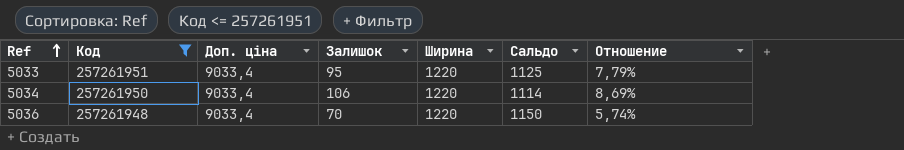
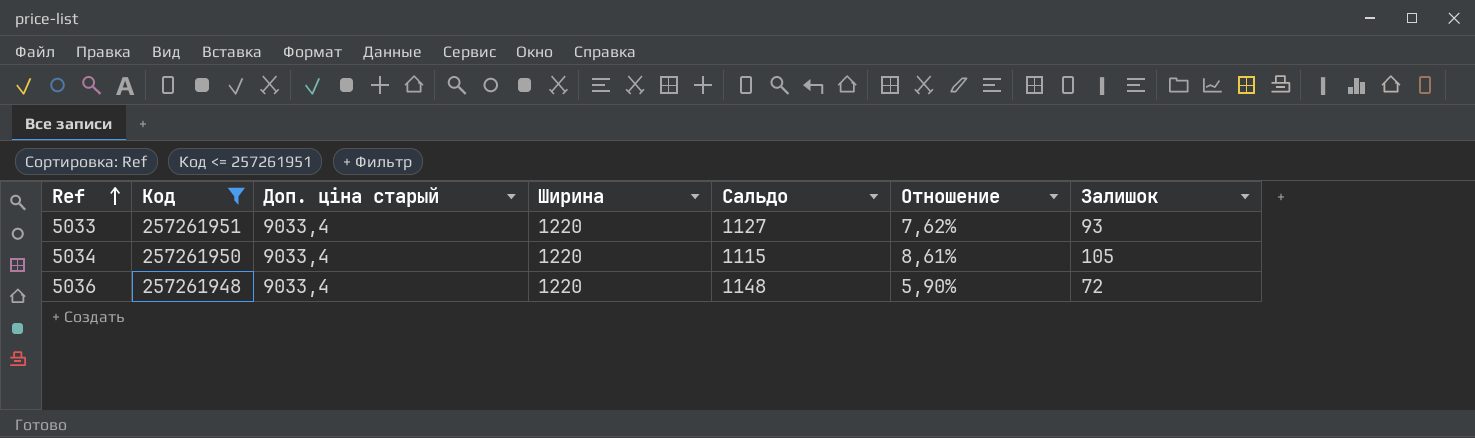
column name: Доп. ціна -> Доп. ціна старый
column Залишок | position: 4 -> 7
5033 | Сальдо: 1125 -> 1127
5033 | Отношение: 7,79% -> 7,62%
5033 | Залишок: 95 -> 93
5034 | Сальдо: 1114 -> 1115
5034 | Отношение: 8,69% -> 8,61%
5034 | Залишок: 106 -> 105
5036 | Сальдо: 1150 -> 1148
5036 | Отношение: 5,74% -> 5,90%
5036 | Залишок: 70 -> 72

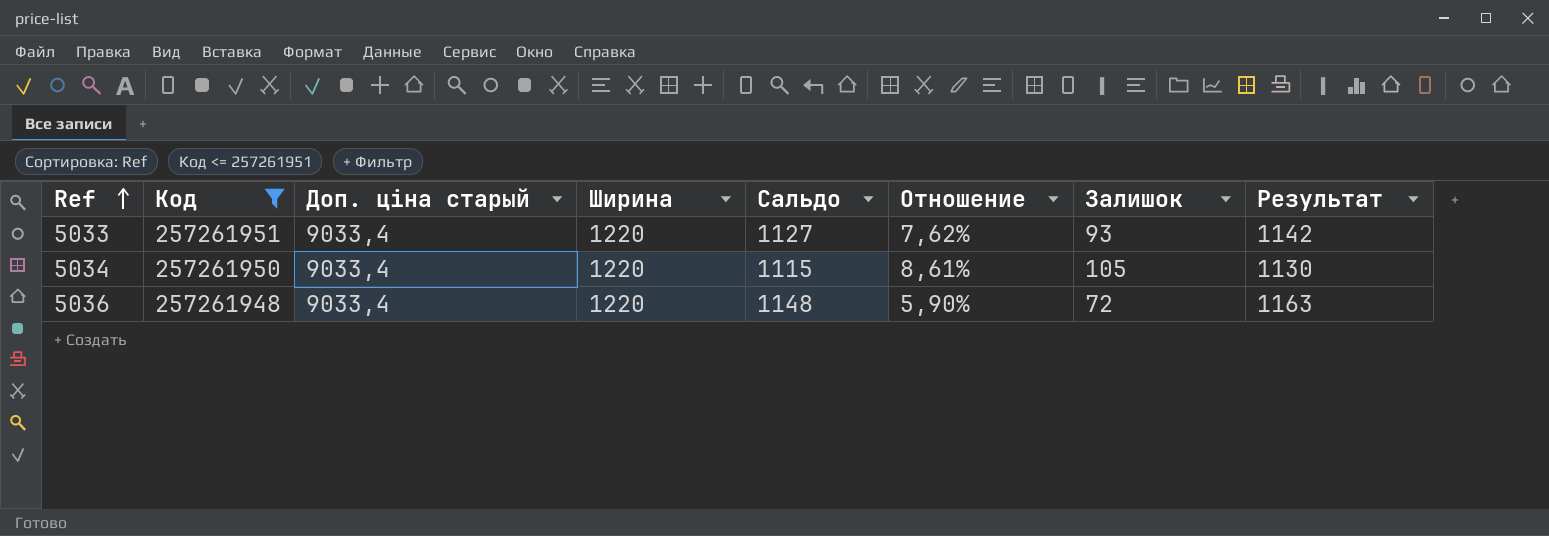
column Результат | formula: none -> [Сальдо] + 15

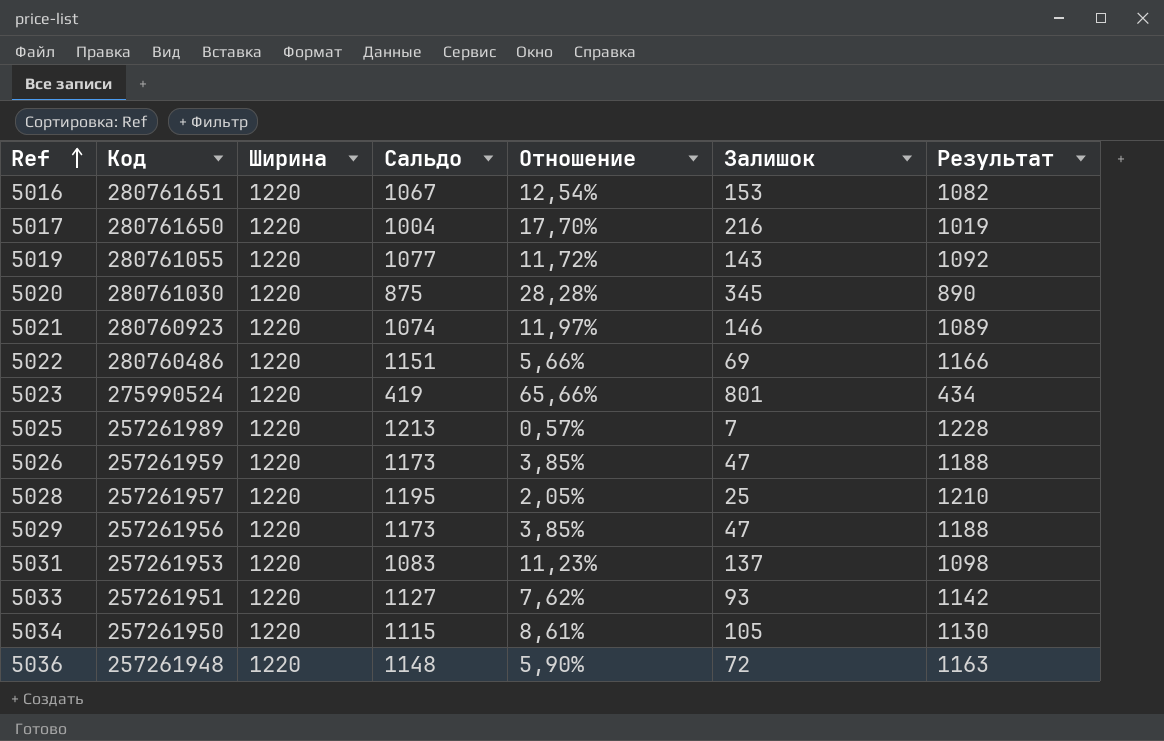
filter: Код <= 257261951 -> none
column Доп. ціна старый | position: 3 -> none

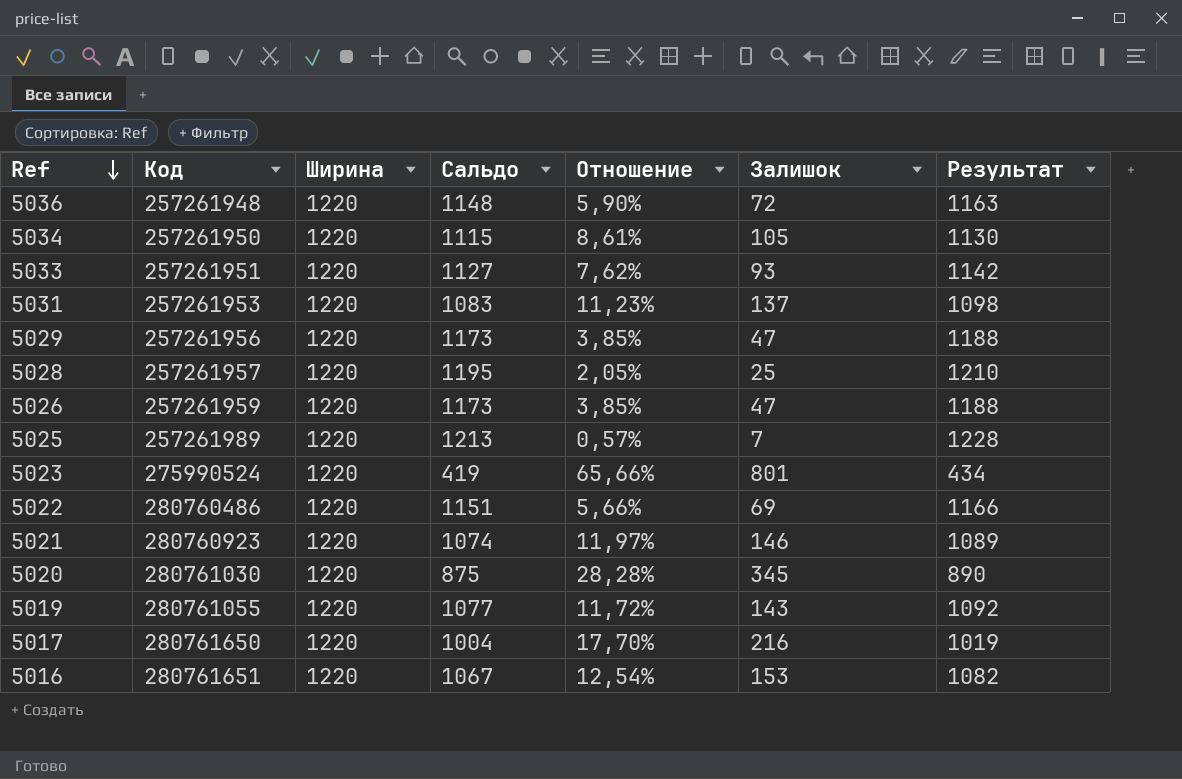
row order: Ref ascending -> Ref descending

